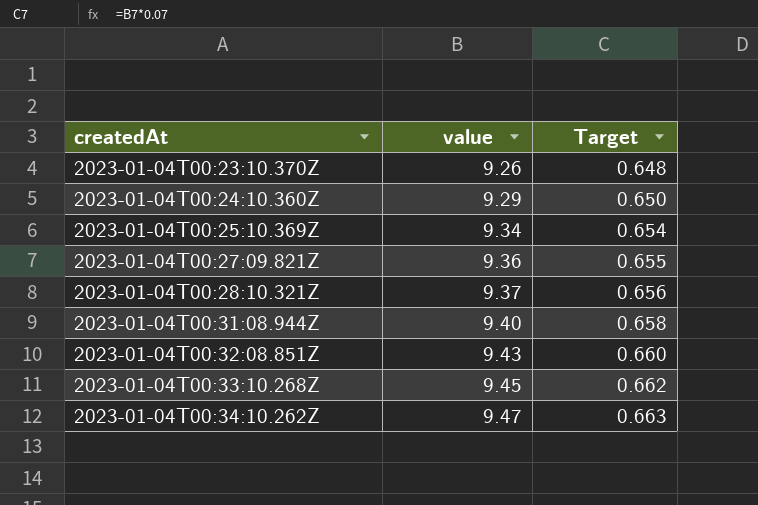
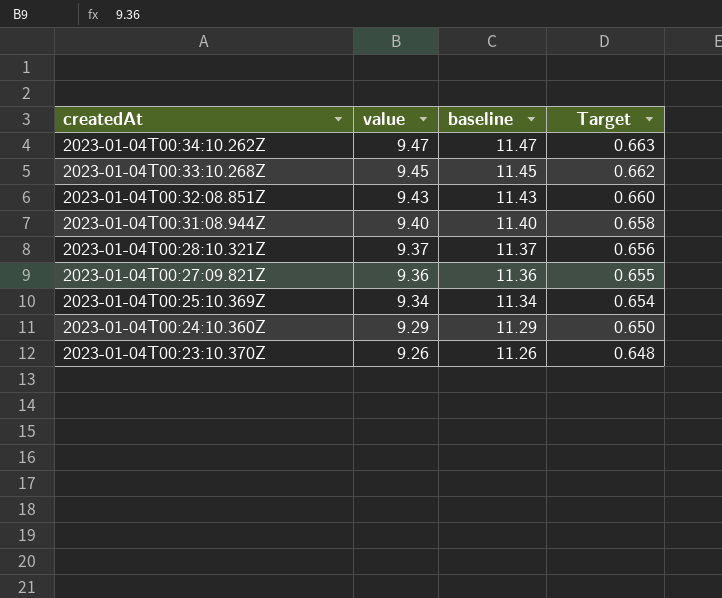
row order: createdAt ascending -> createdAt descending
column baseline | formula: none -> [value] + 2

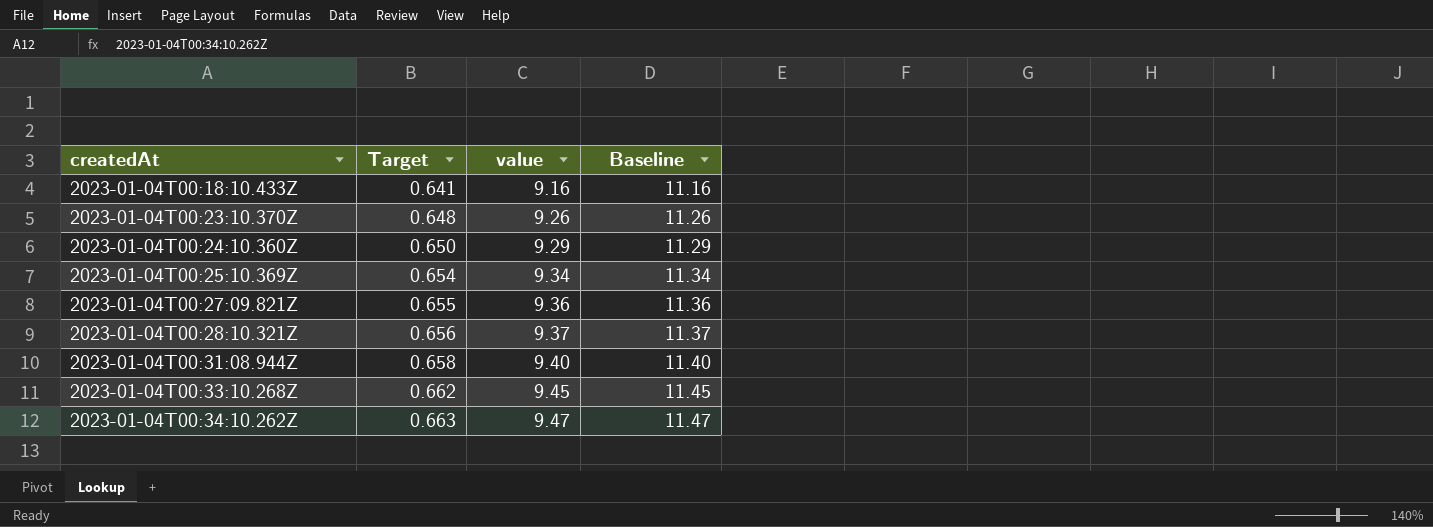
row order: createdAt descending -> createdAt ascending
column Target | position: 4 -> 2
column name: baseline -> Baseline
row 2023-01-04T00:32:08.851Z: 9.43 | 11.43 | 0.660 -> none
row 2023-01-04T00:18:10.433Z: none -> 0.641 | 9.16 | 11.16

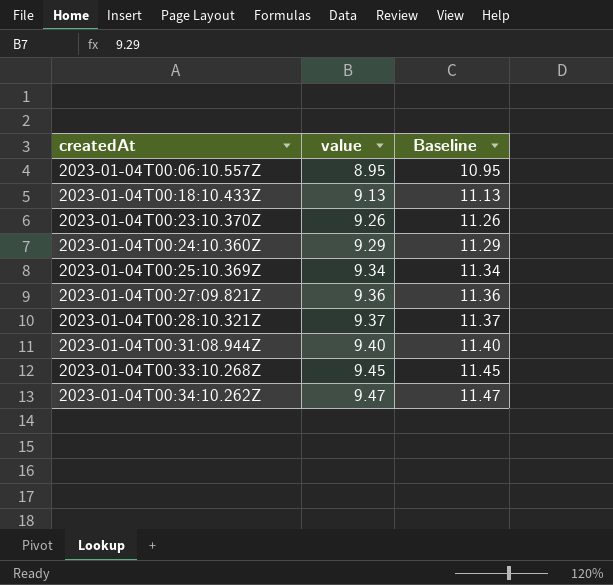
column Target | formula: [value] * 0.07 -> none
row 2023-01-04T00:06:10.557Z: none -> 8.95 | 10.95
2023-01-04T00:18:10.433Z | value: 9.16 -> 9.13
2023-01-04T00:18:10.433Z | Baseline: 11.16 -> 11.13

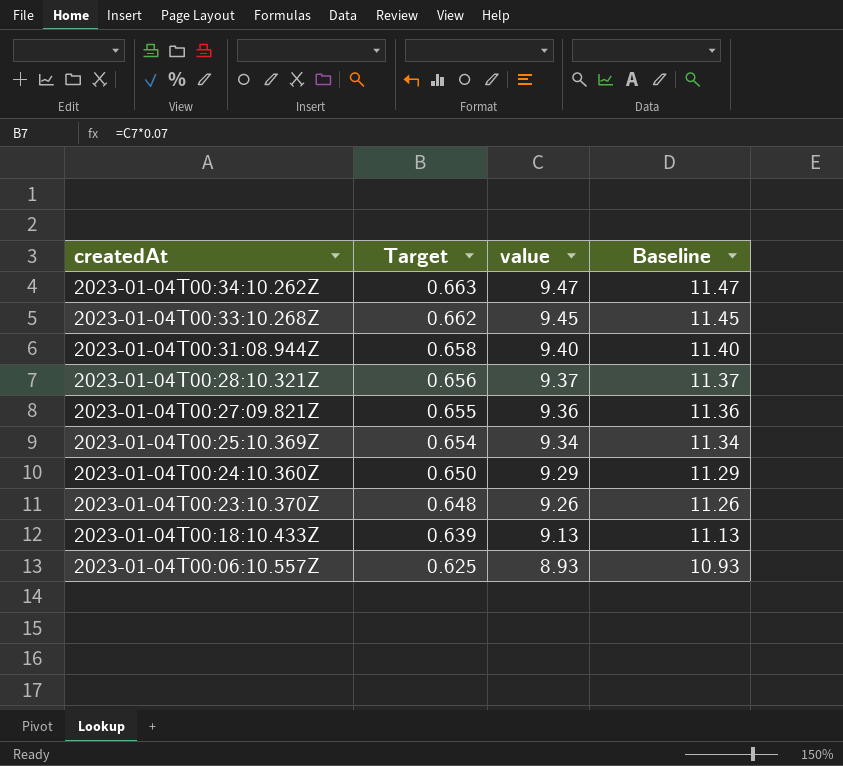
row order: createdAt ascending -> createdAt descending
column Target | formula: none -> [value] * 0.07
2023-01-04T00:06:10.557Z | value: 8.95 -> 8.93
2023-01-04T00:06:10.557Z | Baseline: 10.95 -> 10.93

